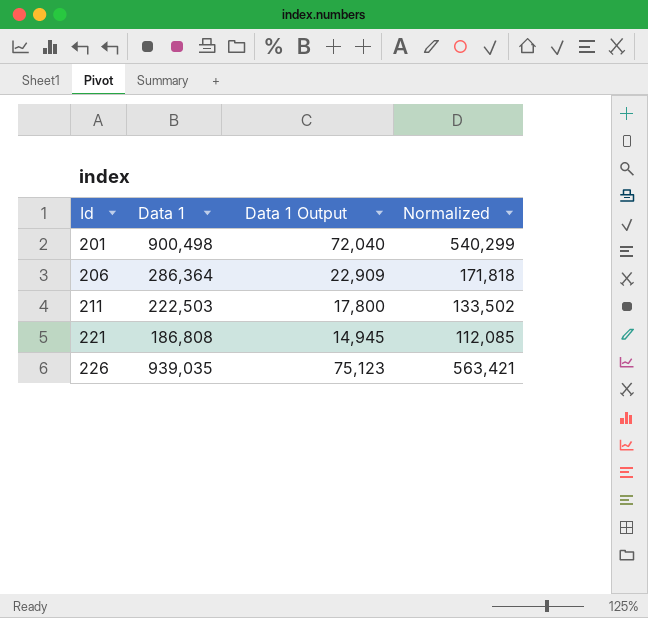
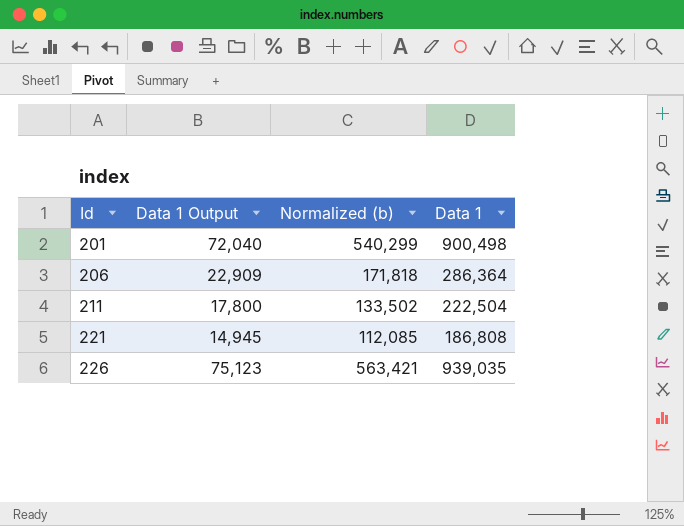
column name: Normalized -> Normalized (b)
column Data 1 | position: 2 -> 4
211 | Data 1: 222,503 -> 222,504

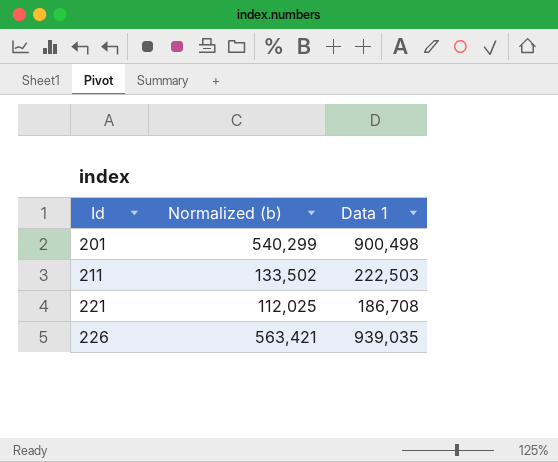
column Data 1 Output | formula: [Data 1] * 0.08 -> none
row 206: 22,909 | 171,818 | 286,364 -> none
211 | Data 1: 222,504 -> 222,503
221 | Normalized (b): 112,085 -> 112,025
221 | Data 1: 186,808 -> 186,708

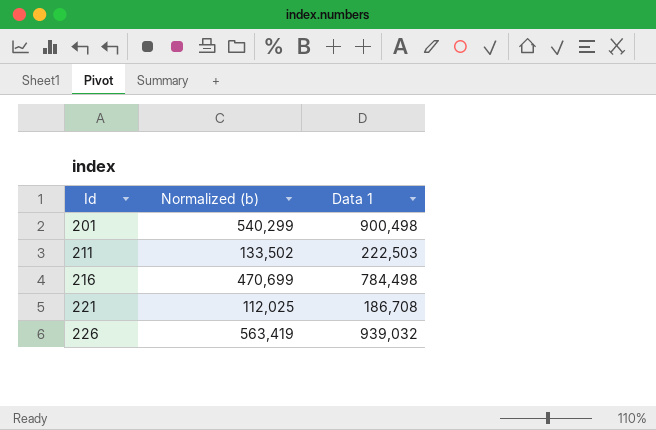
row 216: none -> 470,699 | 784,498
226 | Normalized (b): 563,421 -> 563,419
226 | Data 1: 939,035 -> 939,032

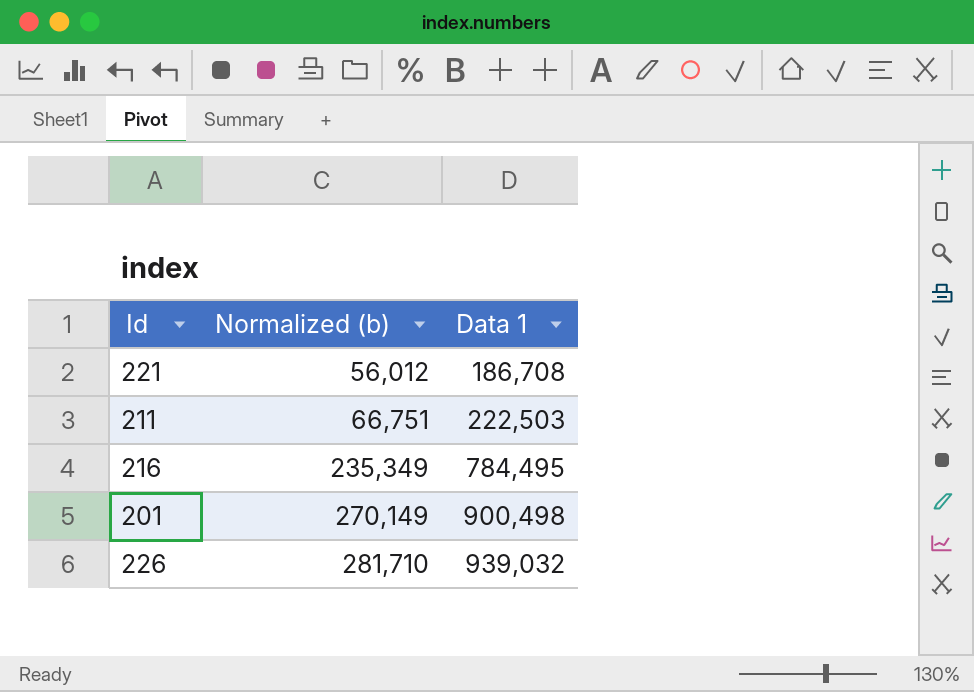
row order: Id ascending -> Normalized (b) ascending
column Normalized (b) | formula: [Data 1] * 0.6 -> [Data 1] * 0.3
216 | Data 1: 784,498 -> 784,495

